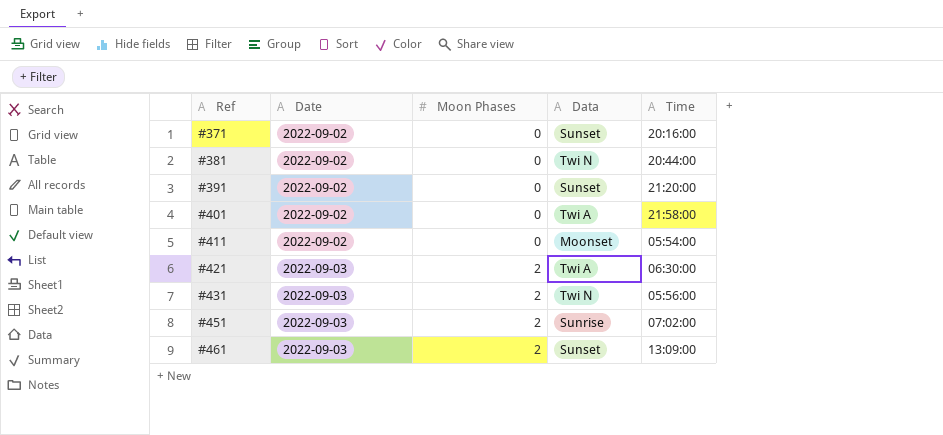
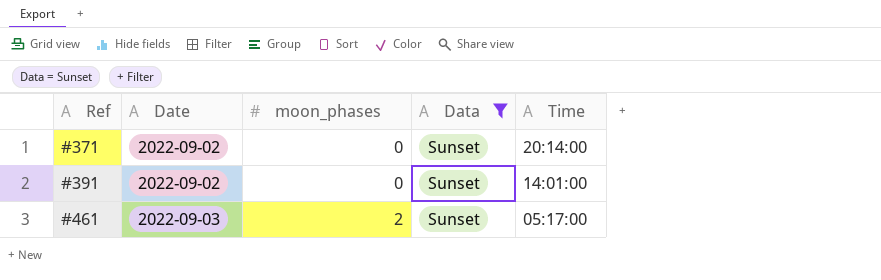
filter: none -> Data = Sunset
column name: Moon Phases -> moon_phases
#371 | Time: 20:16:00 -> 20:14:00
#391 | Time: 21:20:00 -> 14:01:00
#461 | Time: 13:09:00 -> 05:17:00

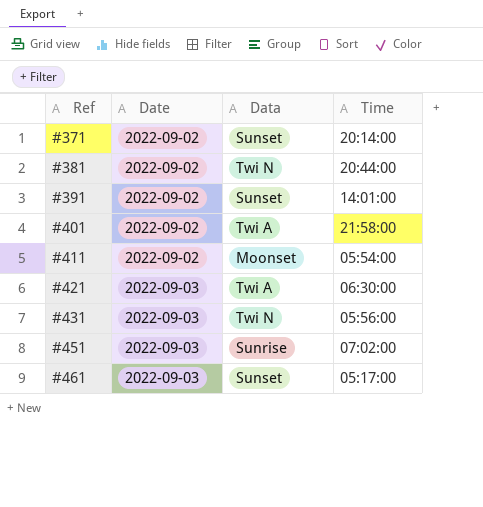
filter: Data = Sunset -> none
column moon_phases | position: 3 -> none

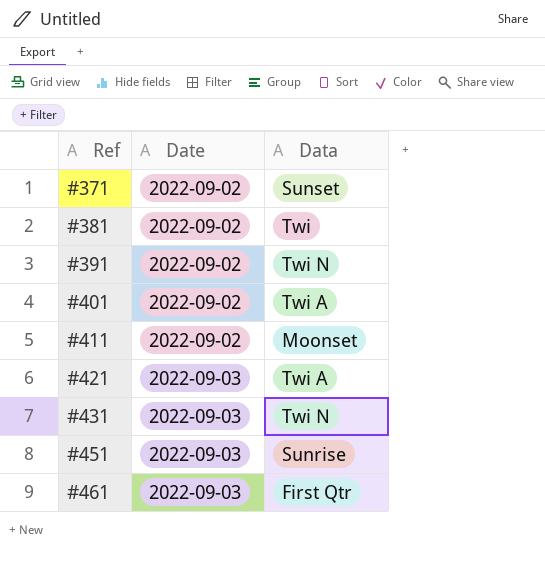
column Time | position: 4 -> none
#381 | Data: Twi N -> Twi
#391 | Data: Sunset -> Twi N
#461 | Data: Sunset -> First Qtr

